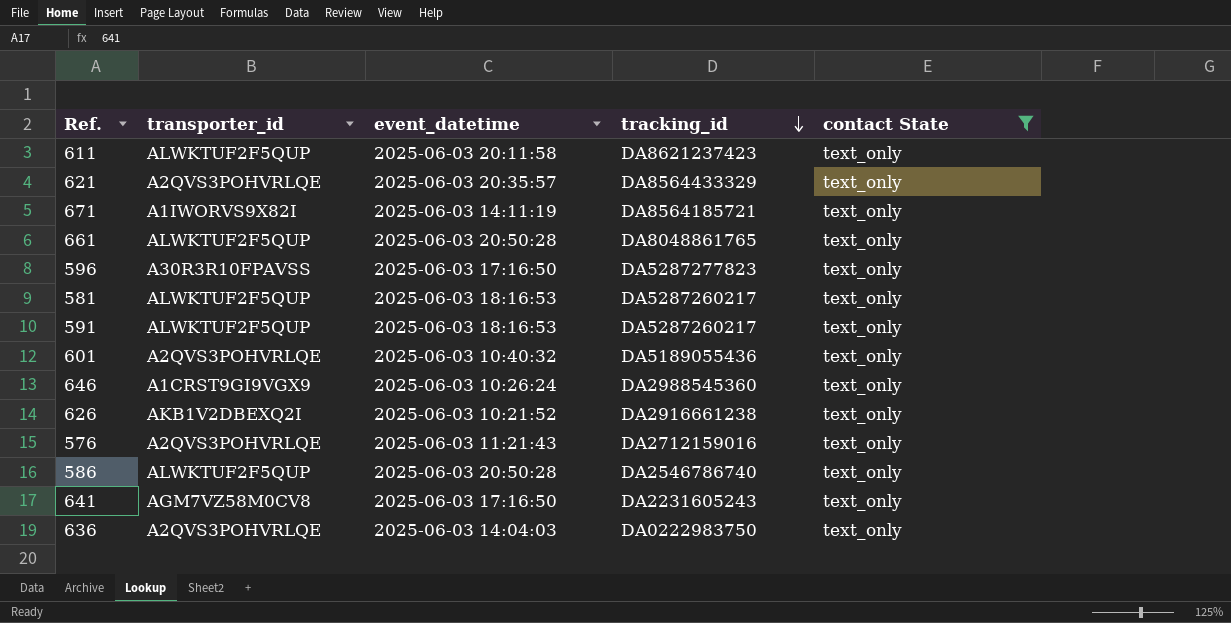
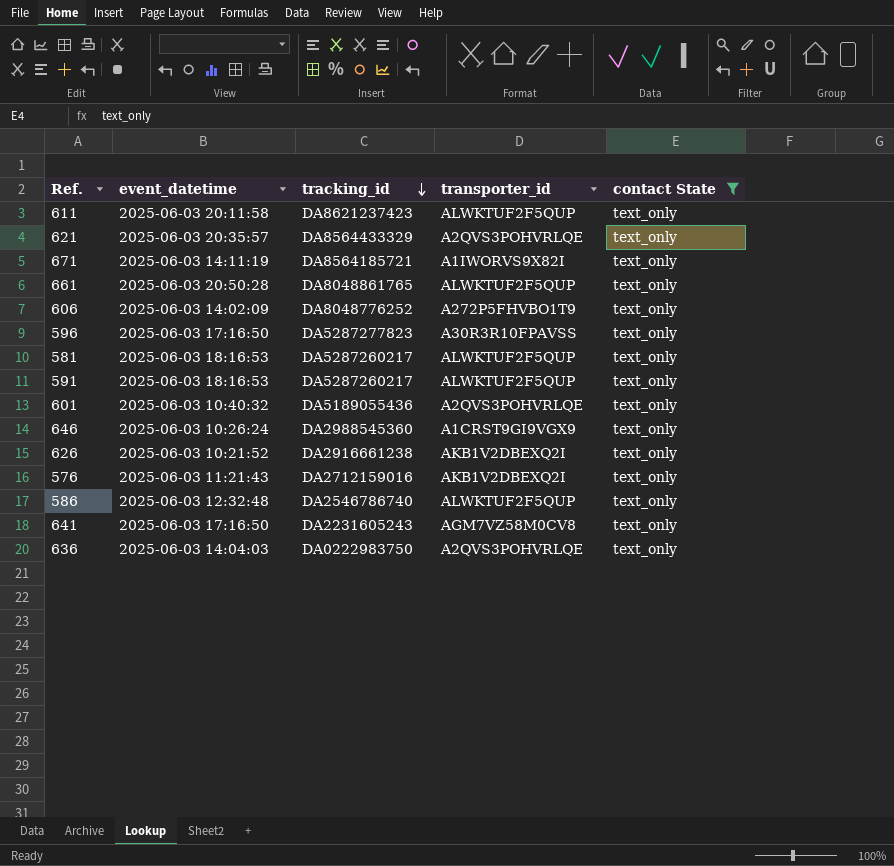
column transporter_id | position: 2 -> 4
row 606: none -> 2025-06-03 14:02:09 | DA8048776252 | A272P5FHVBO1T9 | text_only
576 | transporter_id: A2QVS3POHVRLQE -> AKB1V2DBEXQ2I
586 | event_datetime: 2025-06-03 20:50:28 -> 2025-06-03 12:32:48

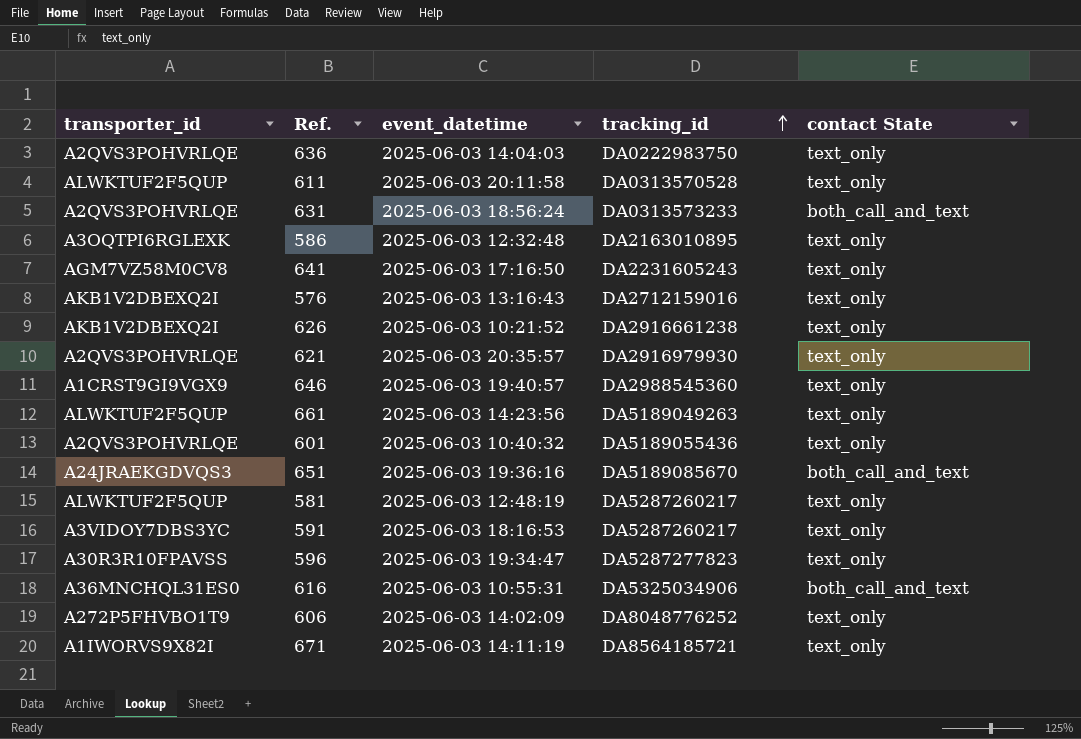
filter: contact State = text_only -> none
row order: tracking_id descending -> tracking_id ascending
column transporter_id | position: 4 -> 1
611 | tracking_id: DA8621237423 -> DA0313570528
586 | transporter_id: ALWKTUF2F5QUP -> A3OQTPI6RGLEXK
586 | tracking_id: DA2546786740 -> DA2163010895
576 | event_datetime: 2025-06-03 11:21:43 -> 2025-06-03 13:16:43
621 | tracking_id: DA8564433329 -> DA2916979930
646 | event_datetime: 2025-06-03 10:26:24 -> 2025-06-03 19:40:57
661 | event_datetime: 2025-06-03 20:50:28 -> 2025-06-03 14:23:56
661 | tracking_id: DA8048861765 -> DA5189049263
581 | event_datetime: 2025-06-03 18:16:53 -> 2025-06-03 12:48:19
591 | transporter_id: ALWKTUF2F5QUP -> A3VIDOY7DBS3YC
596 | event_datetime: 2025-06-03 17:16:50 -> 2025-06-03 19:34:47

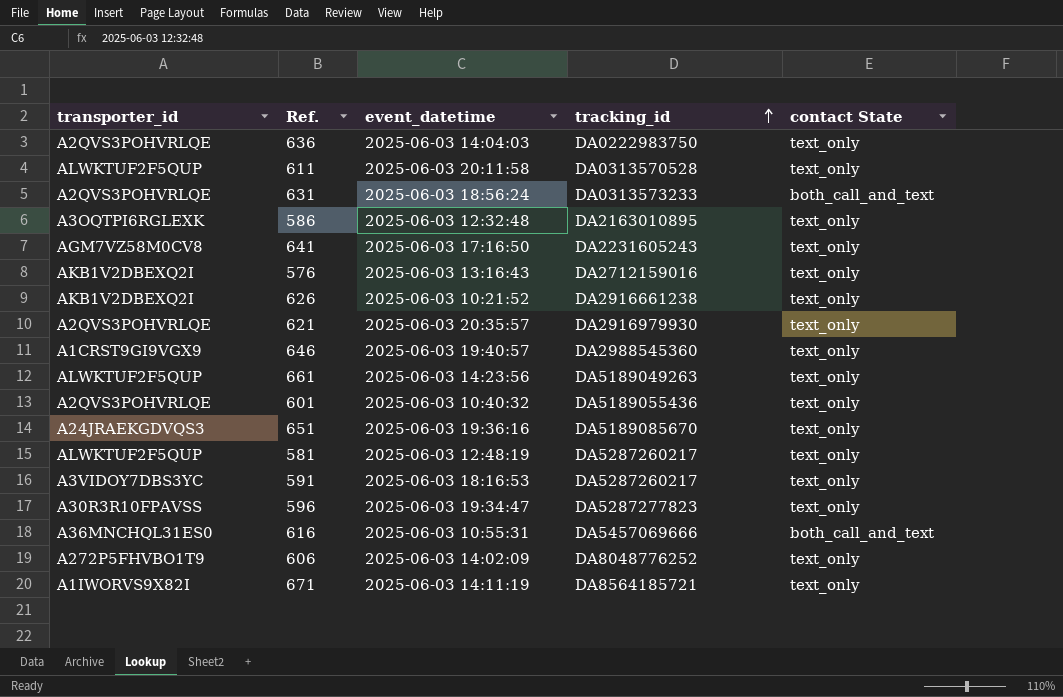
651 | contact State: both_call_and_text -> text_only
616 | tracking_id: DA5325034906 -> DA5457069666

